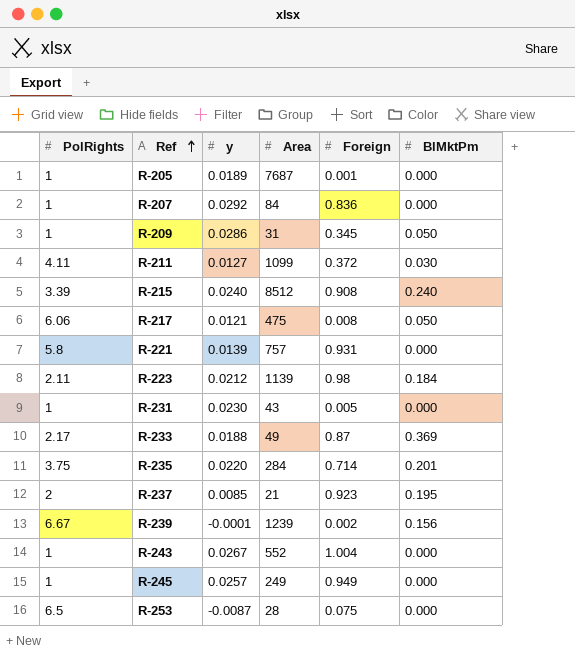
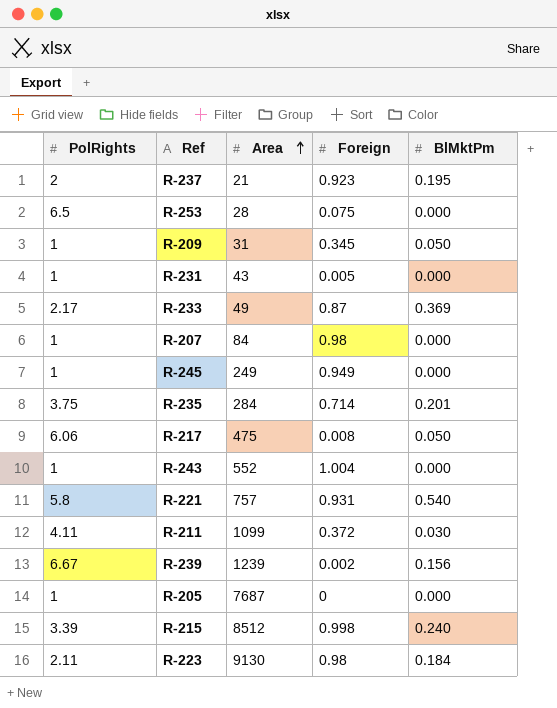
row order: Ref ascending -> Area ascending
column y | position: 3 -> none
R-207 | Foreign: 0.836 -> 0.98
R-221 | BlMktPm: 0.000 -> 0.540
R-205 | Foreign: 0.001 -> 0
R-215 | Foreign: 0.908 -> 0.998
R-223 | Area: 1139 -> 9130

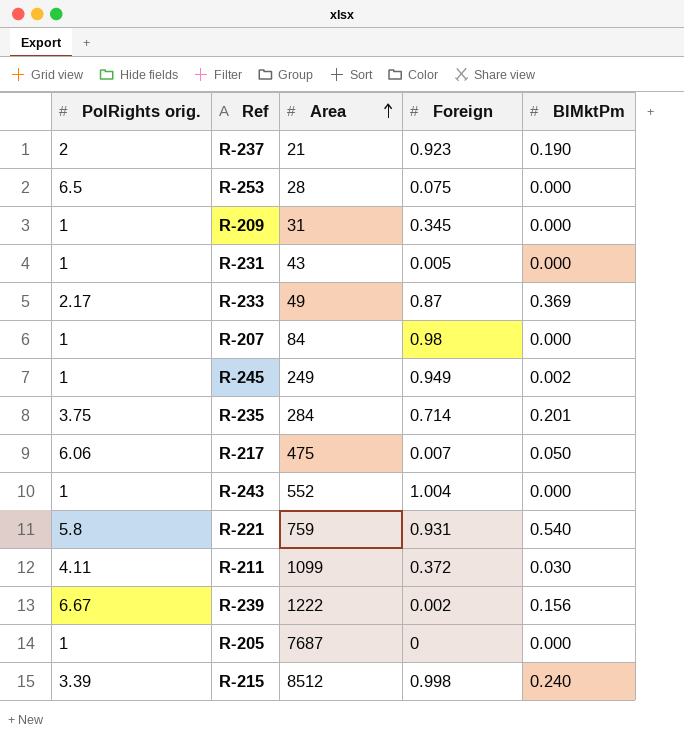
column name: PolRights -> PolRights orig.
row R-223: 2.11 | 9130 | 0.98 | 0.184 -> none
R-237 | BlMktPm: 0.195 -> 0.190
R-209 | BlMktPm: 0.050 -> 0.000
R-245 | BlMktPm: 0.000 -> 0.002
R-217 | Foreign: 0.008 -> 0.007
R-221 | Area: 757 -> 759
R-239 | Area: 1239 -> 1222

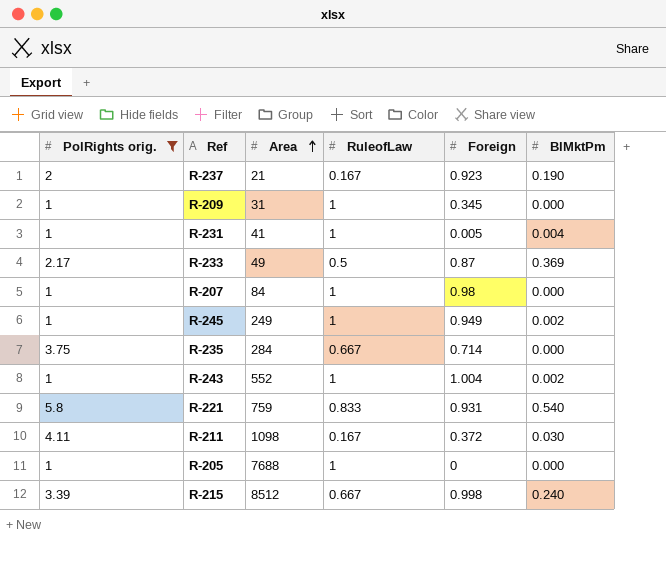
filter: none -> PolRights orig. <= 5.8
column RuleofLaw | position: none -> 4
R-231 | Area: 43 -> 41
R-231 | BlMktPm: 0.000 -> 0.004
R-235 | BlMktPm: 0.201 -> 0.000
R-243 | BlMktPm: 0.000 -> 0.002
R-211 | Area: 1099 -> 1098
R-205 | Area: 7687 -> 7688

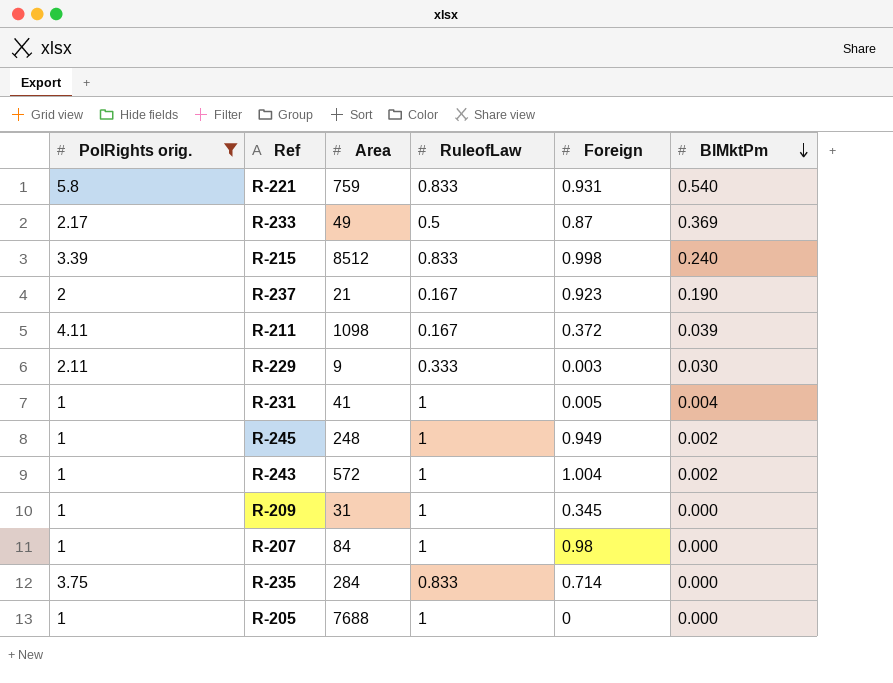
row order: Area ascending -> BlMktPm descending
R-215 | RuleofLaw: 0.667 -> 0.833
R-211 | BlMktPm: 0.030 -> 0.039
row R-229: none -> 2.11 | 9 | 0.333 | 0.003 | 0.030
R-245 | Area: 249 -> 248
R-243 | Area: 552 -> 572
R-235 | RuleofLaw: 0.667 -> 0.833

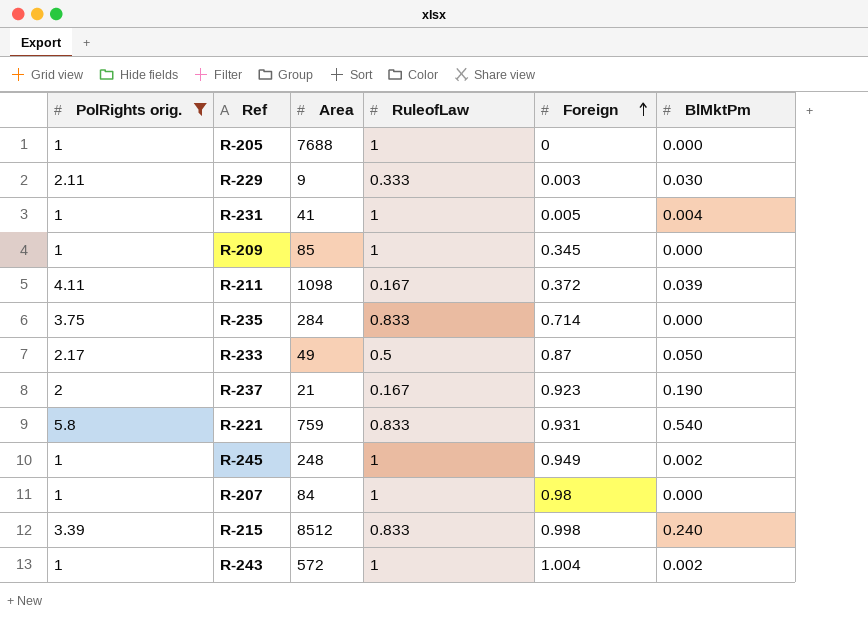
row order: BlMktPm descending -> Foreign ascending
R-209 | Area: 31 -> 85
R-233 | BlMktPm: 0.369 -> 0.050

